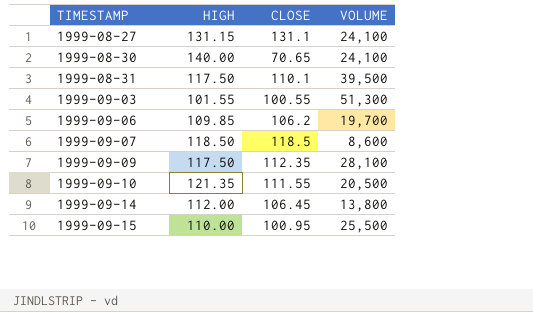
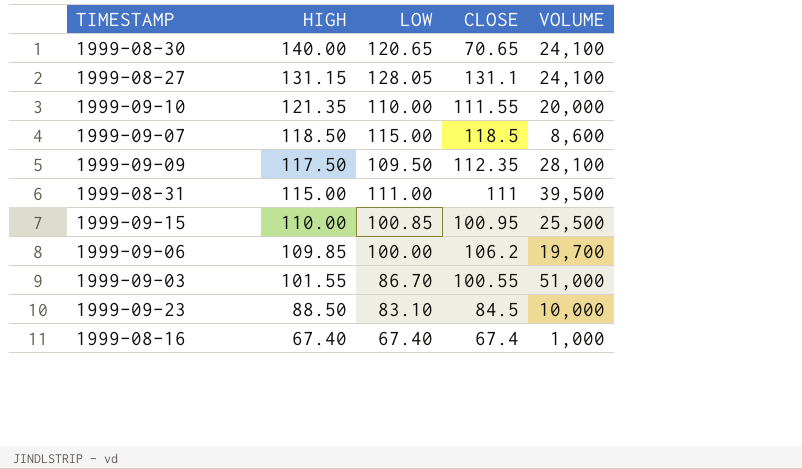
row order: TIMESTAMP ascending -> HIGH descending
column LOW | position: none -> 3
row 1999-09-14: 112.00 | 106.45 | 13,800 -> none
1999-09-10 | VOLUME: 20,500 -> 20,000
1999-08-31 | HIGH: 117.50 -> 115.00
1999-08-31 | CLOSE: 110.1 -> 111
1999-09-03 | VOLUME: 51,300 -> 51,000
row 1999-09-23: none -> 88.50 | 83.10 | 84.5 | 10,000
row 1999-08-16: none -> 67.40 | 67.40 | 67.4 | 1,000

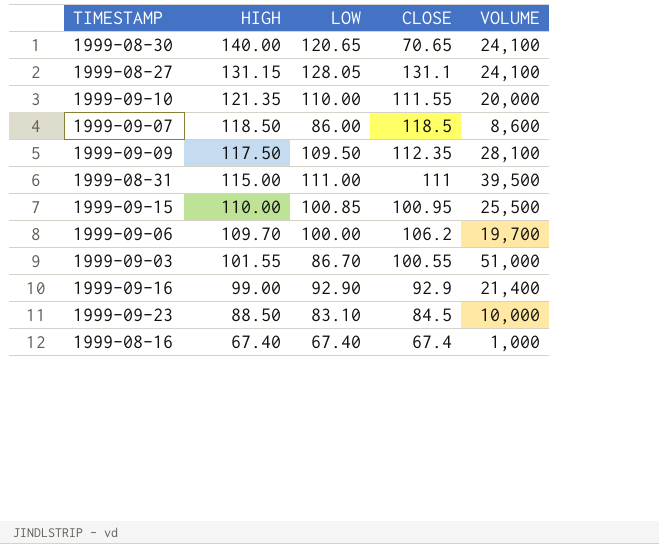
1999-09-07 | LOW: 115.00 -> 86.00
1999-09-06 | HIGH: 109.85 -> 109.70
row 1999-09-16: none -> 99.00 | 92.90 | 92.9 | 21,400

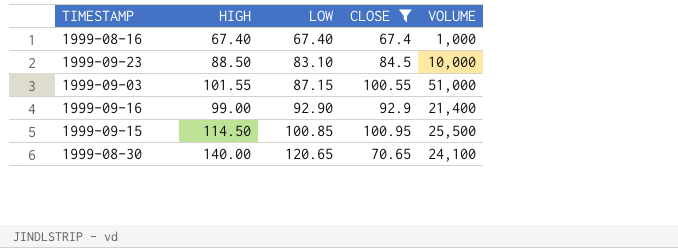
filter: none -> CLOSE <= 100.95
row order: HIGH descending -> LOW ascending
1999-09-03 | LOW: 86.70 -> 87.15
1999-09-15 | HIGH: 110.00 -> 114.50

